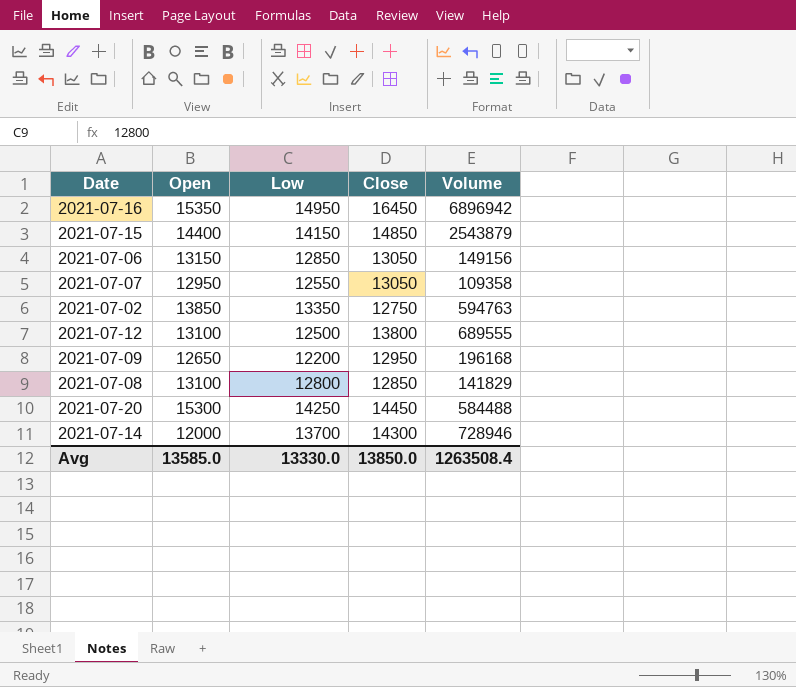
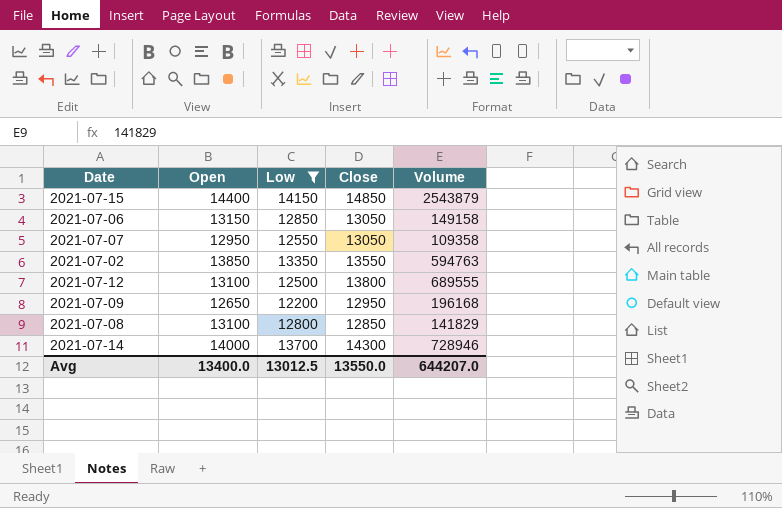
filter: none -> Low <= 14150
2021-07-06 | Volume: 149156 -> 149158
2021-07-02 | Close: 12750 -> 13550
2021-07-14 | Open: 12000 -> 14000
Avg | Open: 13585.0 -> 13400.0
Avg | Low: 13330.0 -> 13012.5
Avg | Close: 13850.0 -> 13550.0
Avg | Volume: 1263508.4 -> 644207.0

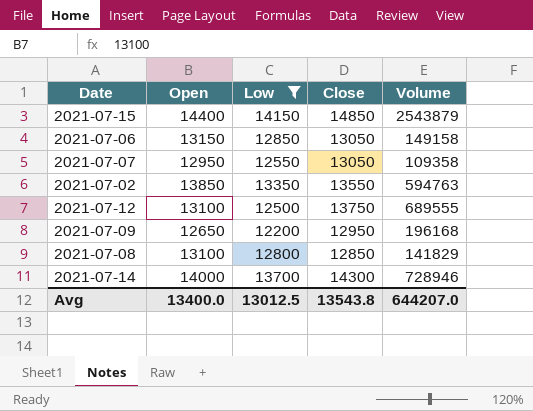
2021-07-12 | Close: 13800 -> 13750
Avg | Close: 13550.0 -> 13543.8

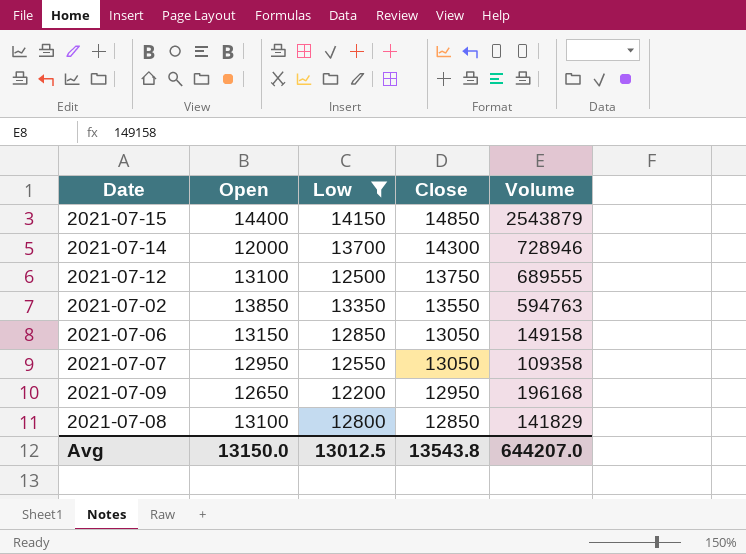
row order: none -> Close descending
2021-07-14 | Open: 14000 -> 12000
Avg | Open: 13400.0 -> 13150.0

